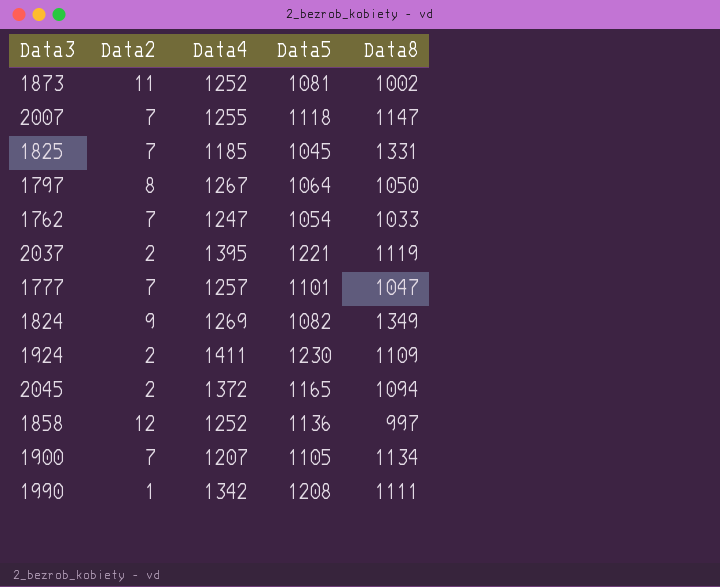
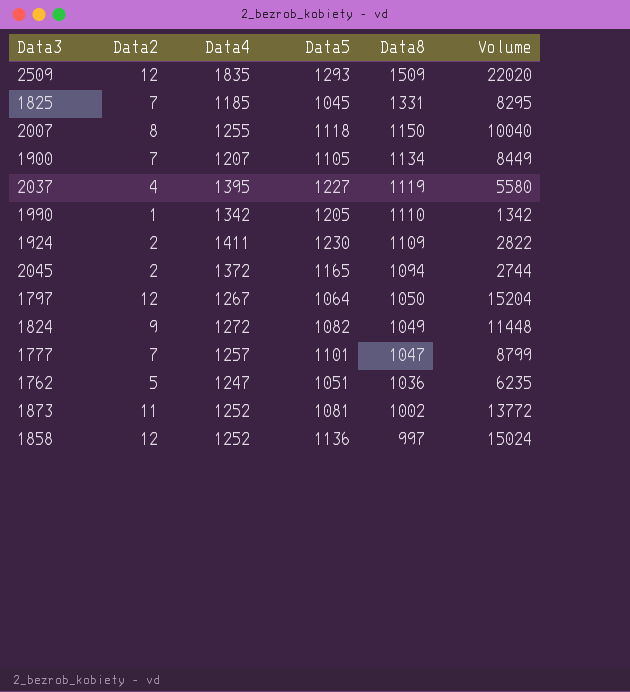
row order: none -> Data8 descending
column Volume | formula: none -> [Data2] * [Data4]
row 2509: none -> 12 | 1835 | 1293 | 1509 | 22020
2007 | Data2: 7 -> 8
2007 | Data8: 1147 -> 1150
2037 | Data2: 2 -> 4
2037 | Data5: 1221 -> 1227
1990 | Data5: 1208 -> 1205
1990 | Data8: 1111 -> 1110
1797 | Data2: 8 -> 12
1824 | Data4: 1269 -> 1272
1824 | Data8: 1349 -> 1049
1762 | Data2: 7 -> 5
1762 | Data5: 1054 -> 1051
1762 | Data8: 1033 -> 1036

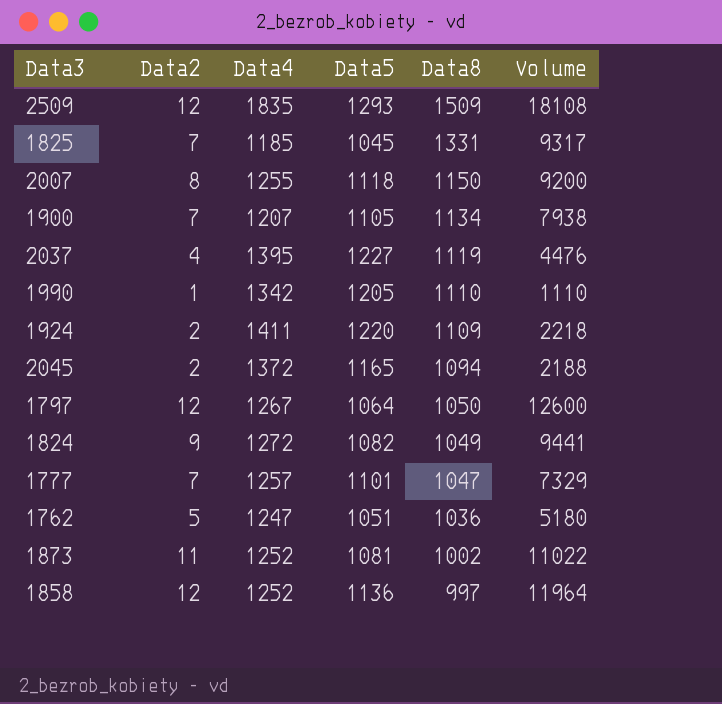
column Volume | formula: [Data2] * [Data4] -> [Data2] * [Data8]
1924 | Data5: 1230 -> 1220

